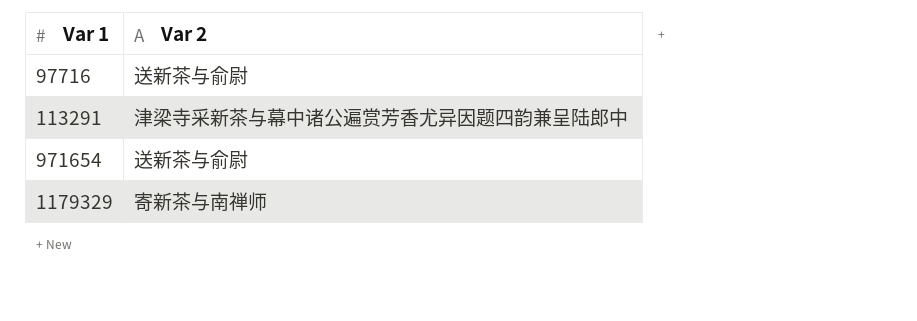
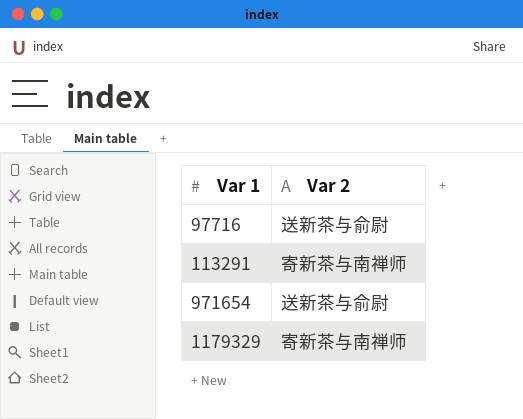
113291 | Var 2: 津梁寺采新茶与幕中诸公遍赏芳香尤异因题四韵兼呈陆郎中 -> 寄新茶与南禅师

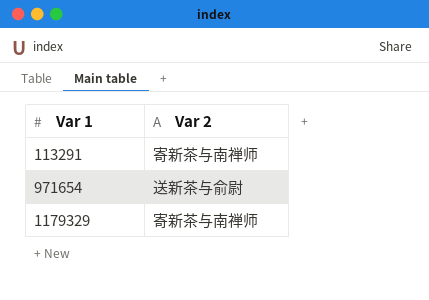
row 97716: 送新茶与俞尉 -> none

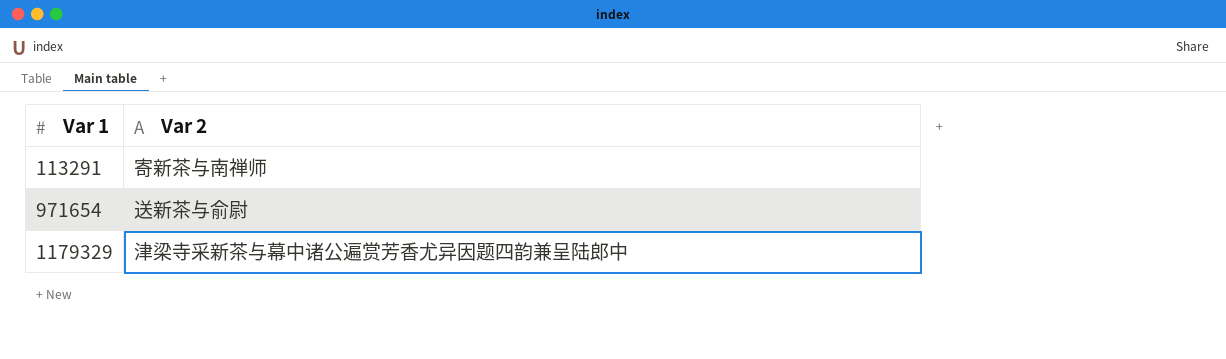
1179329 | Var 2: 寄新茶与南禅师 -> 津梁寺采新茶与幕中诸公遍赏芳香尤异因题四韵兼呈陆郎中

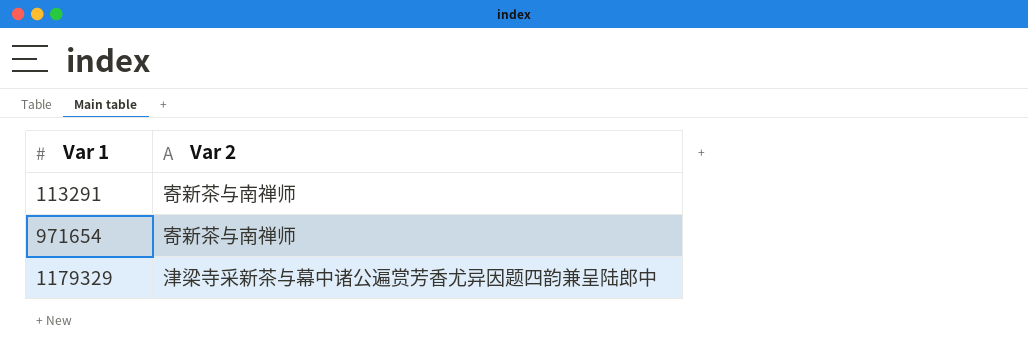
971654 | Var 2: 送新茶与俞尉 -> 寄新茶与南禅师

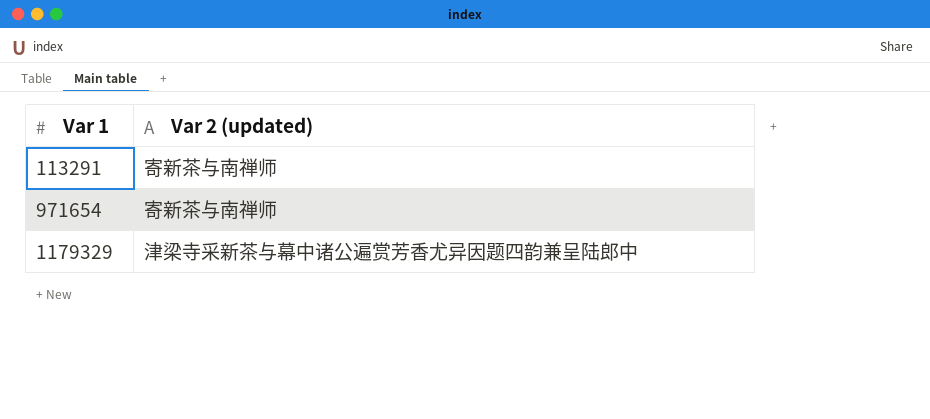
column name: Var 2 -> Var 2 (updated)

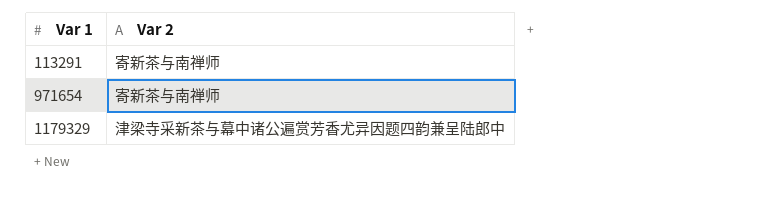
column name: Var 2 (updated) -> Var 2

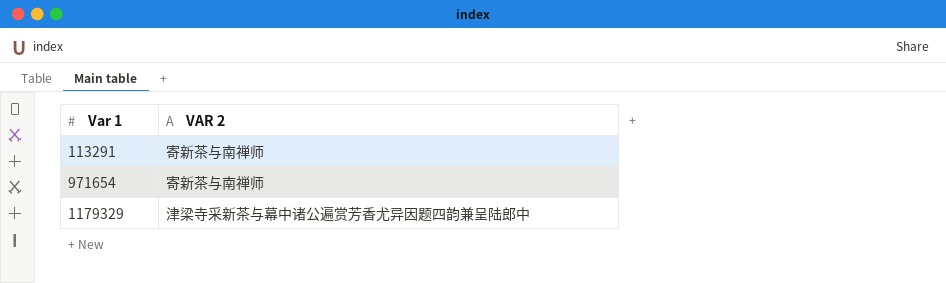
column name: Var 2 -> VAR 2

